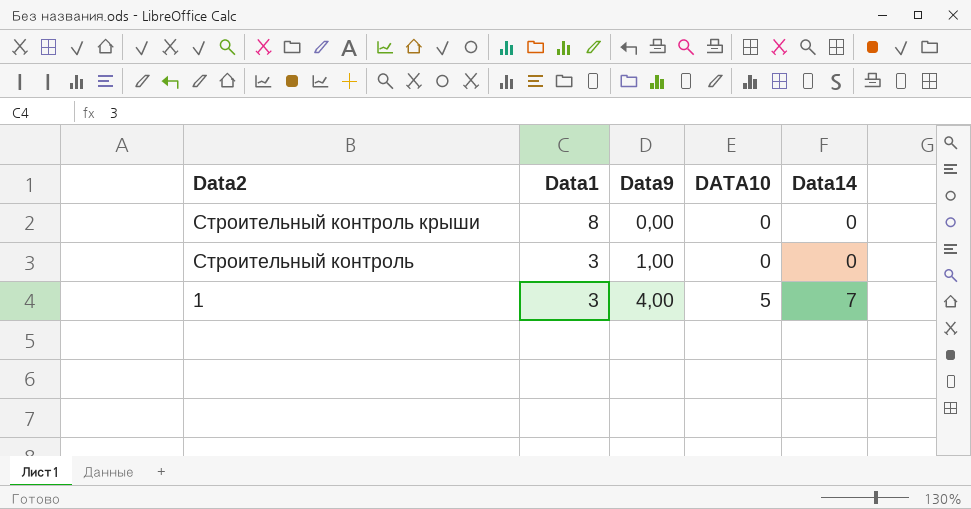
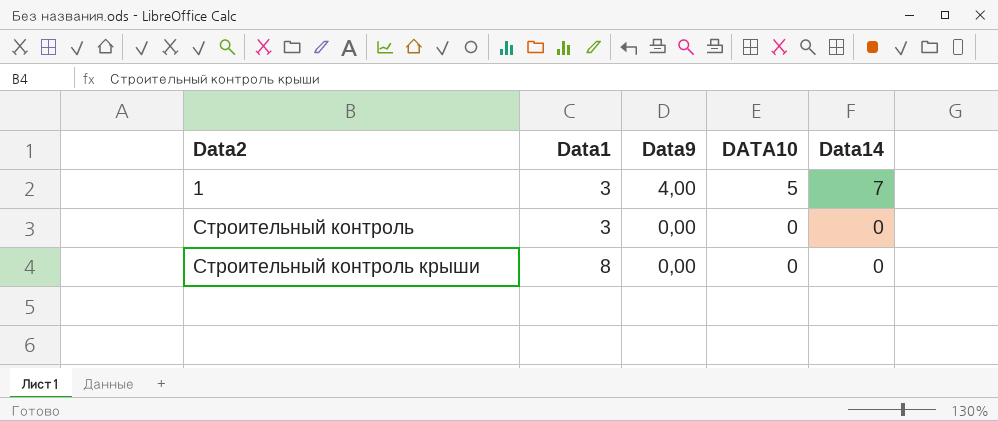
row order: Data2 descending -> Data2 ascending
Строительный контроль | Data9: 1,00 -> 0,00

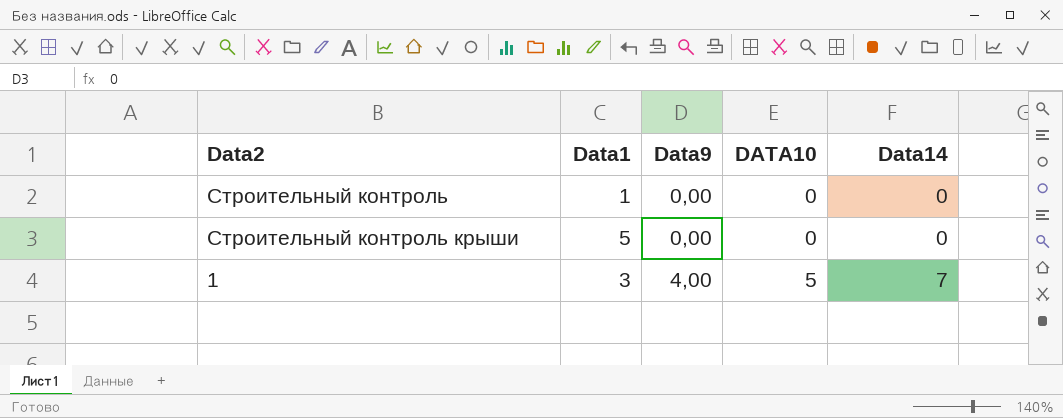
row order: Data2 ascending -> Data9 ascending
Строительный контроль | Data1: 3 -> 1
Строительный контроль крыши | Data1: 8 -> 5

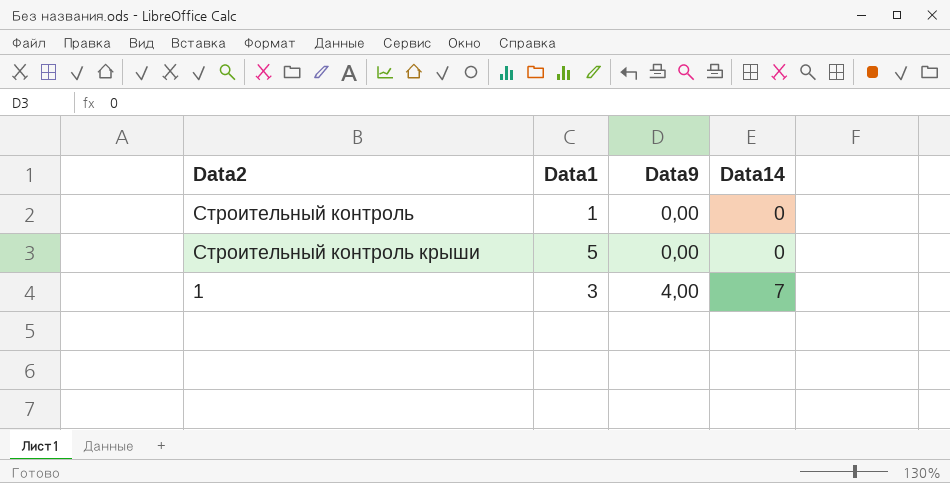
column DATA10 | position: 4 -> none

